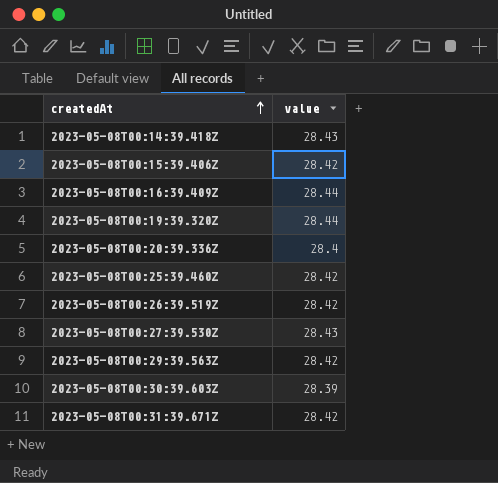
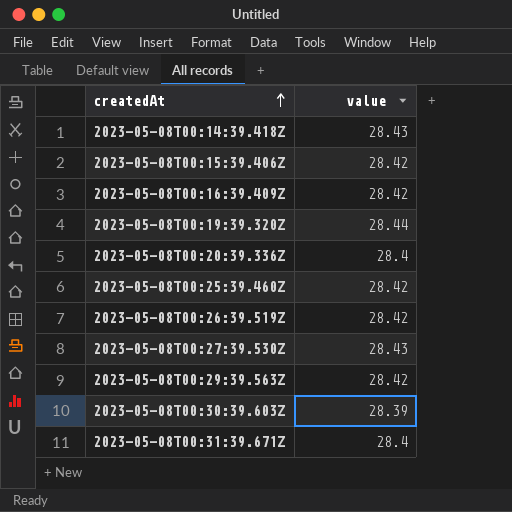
2023-05-08T00:16:39.409Z | value: 28.44 -> 28.42
2023-05-08T00:31:39.671Z | value: 28.42 -> 28.4

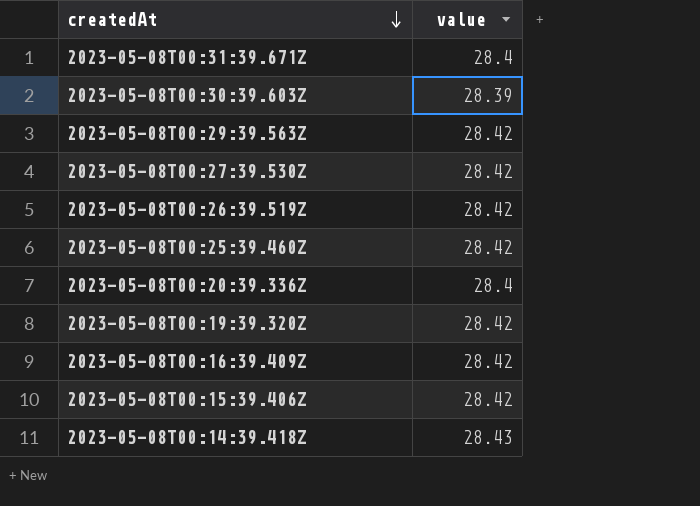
row order: createdAt ascending -> createdAt descending
2023-05-08T00:27:39.530Z | value: 28.43 -> 28.42
2023-05-08T00:19:39.320Z | value: 28.44 -> 28.42

